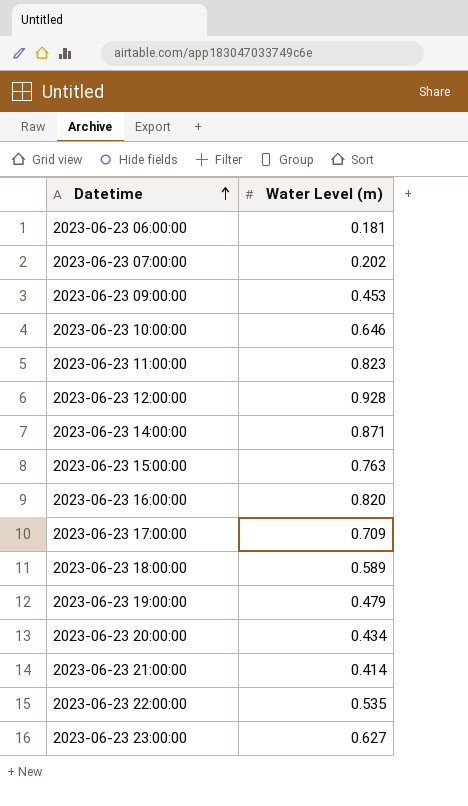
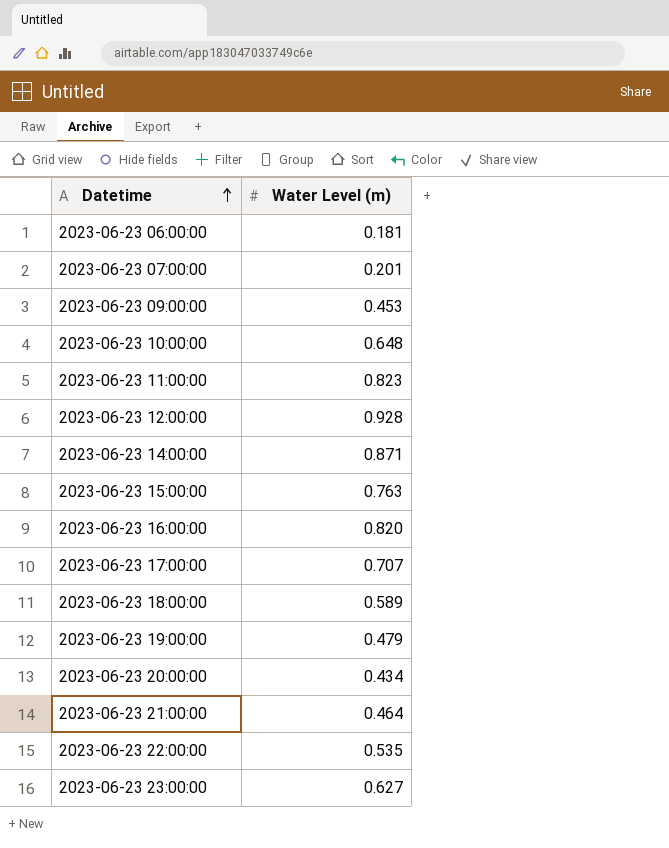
2023-06-23 07:00:00 | Water Level (m): 0.202 -> 0.201
2023-06-23 10:00:00 | Water Level (m): 0.646 -> 0.648
2023-06-23 17:00:00 | Water Level (m): 0.709 -> 0.707
2023-06-23 21:00:00 | Water Level (m): 0.414 -> 0.464

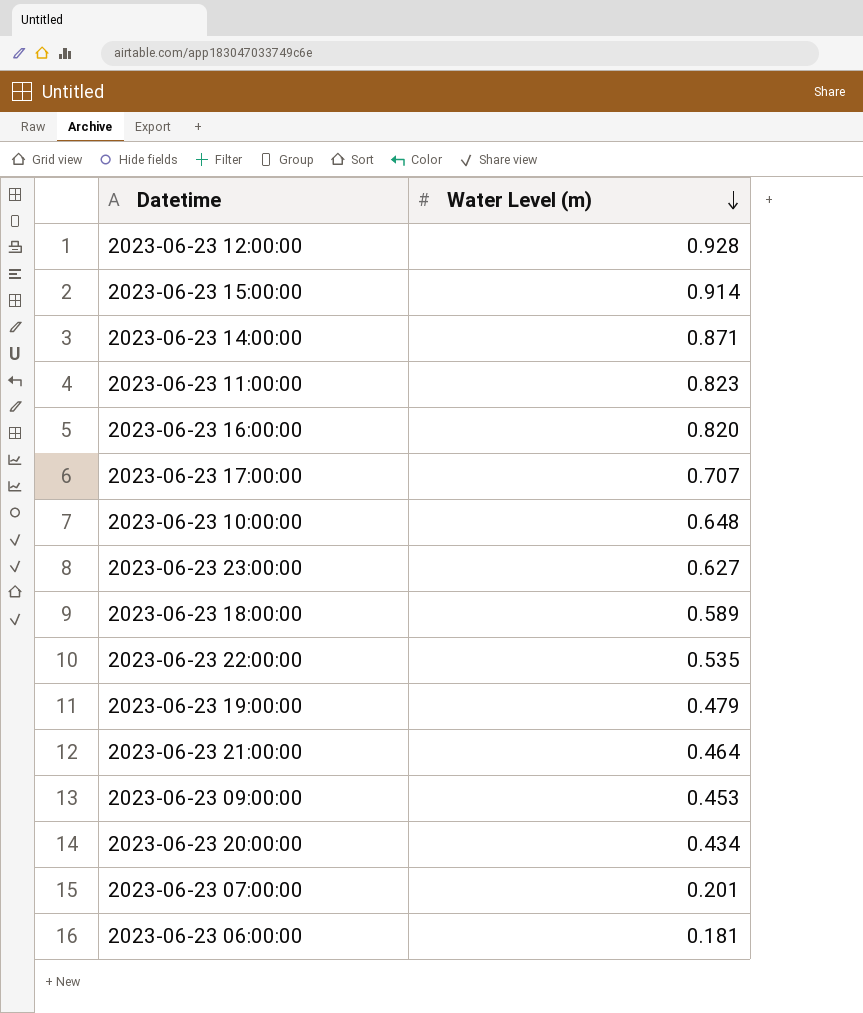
row order: Datetime ascending -> Water Level (m) descending
2023-06-23 15:00:00 | Water Level (m): 0.763 -> 0.914

